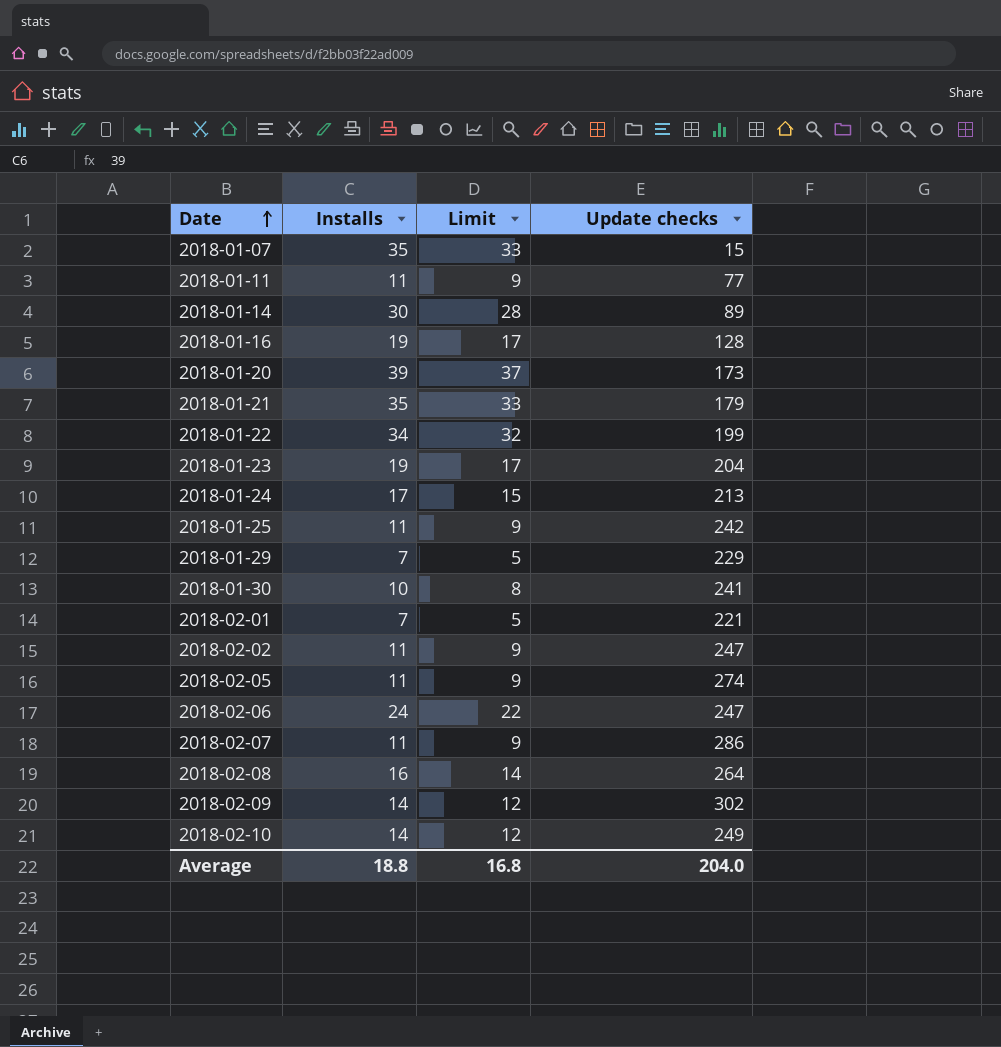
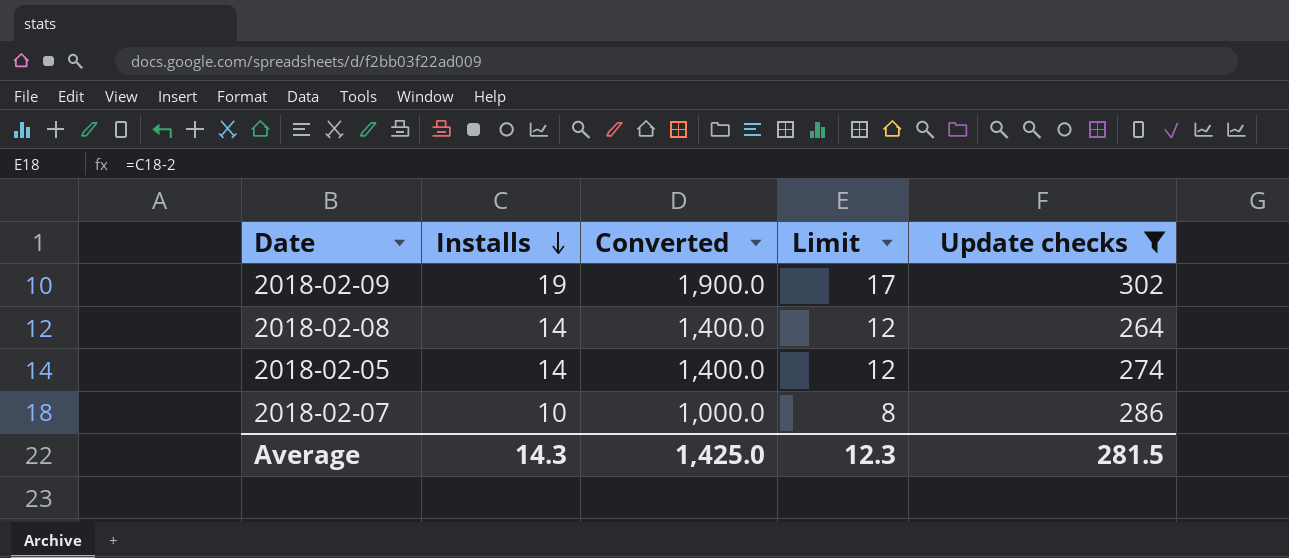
filter: none -> Update checks >= 264
row order: Date ascending -> Installs descending
column Converted | formula: none -> [Installs] * 100
2018-02-09 | Installs: 14 -> 19
2018-02-09 | Limit: 12 -> 17
2018-02-08 | Installs: 16 -> 14
2018-02-08 | Limit: 14 -> 12
2018-02-05 | Installs: 11 -> 14
2018-02-05 | Limit: 9 -> 12
2018-02-07 | Installs: 11 -> 10
2018-02-07 | Limit: 9 -> 8
Average | Installs: 18.8 -> 14.3
Average | Limit: 16.8 -> 12.3
Average | Update checks: 204.0 -> 281.5

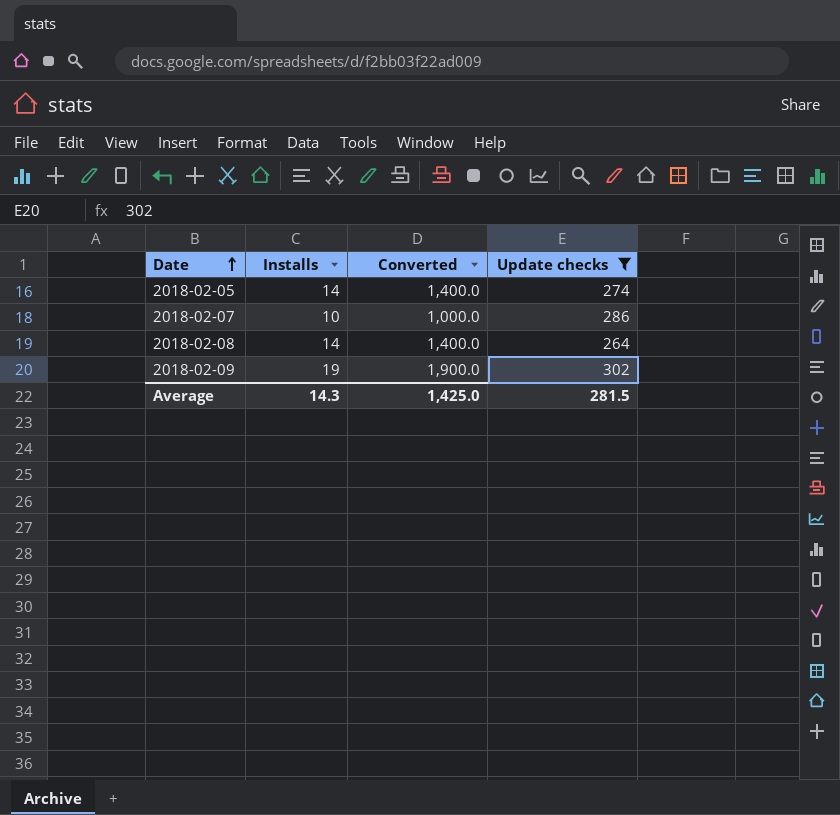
row order: Installs descending -> Date ascending
column Limit | formula: [Installs] - 2 -> none

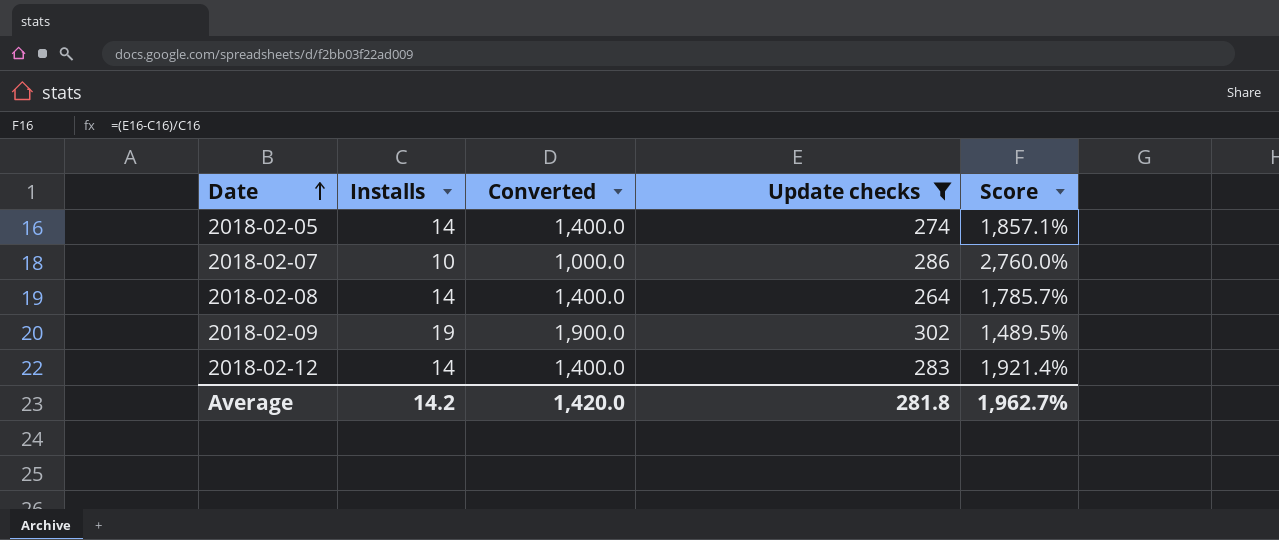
column Score | formula: none -> ([Update checks] - [Installs]) / [Installs]
row 2018-02-12: none -> 14 | 1,400.0 | 283 | 1,921.4%
Average | Installs: 14.3 -> 14.2
Average | Converted: 1,425.0 -> 1,420.0
Average | Update checks: 281.5 -> 281.8

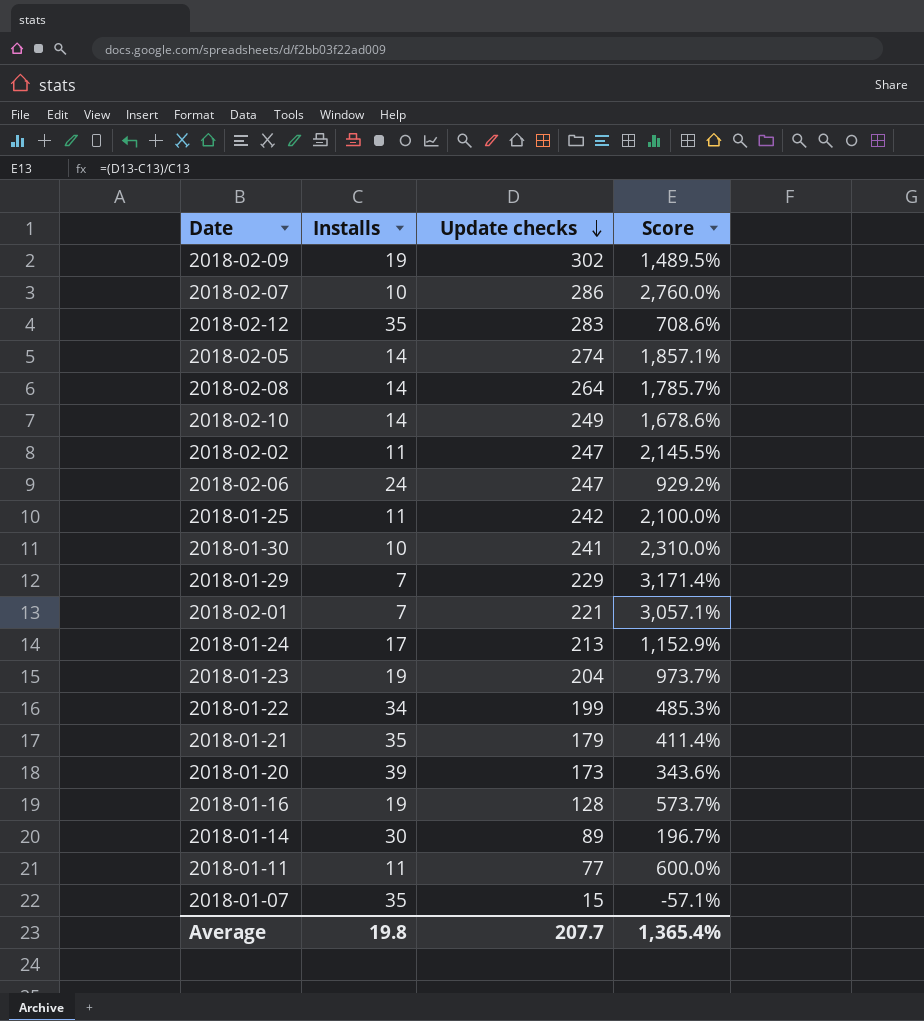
filter: Update checks >= 264 -> none
row order: Date ascending -> Update checks descending
column Converted | formula: [Installs] * 100 -> none
2018-02-12 | Installs: 14 -> 35
2018-02-12 | Score: 1,921.4% -> 708.6%
Average | Installs: 14.2 -> 19.8
Average | Update checks: 281.8 -> 207.7
Average | Score: 1,962.7% -> 1,365.4%

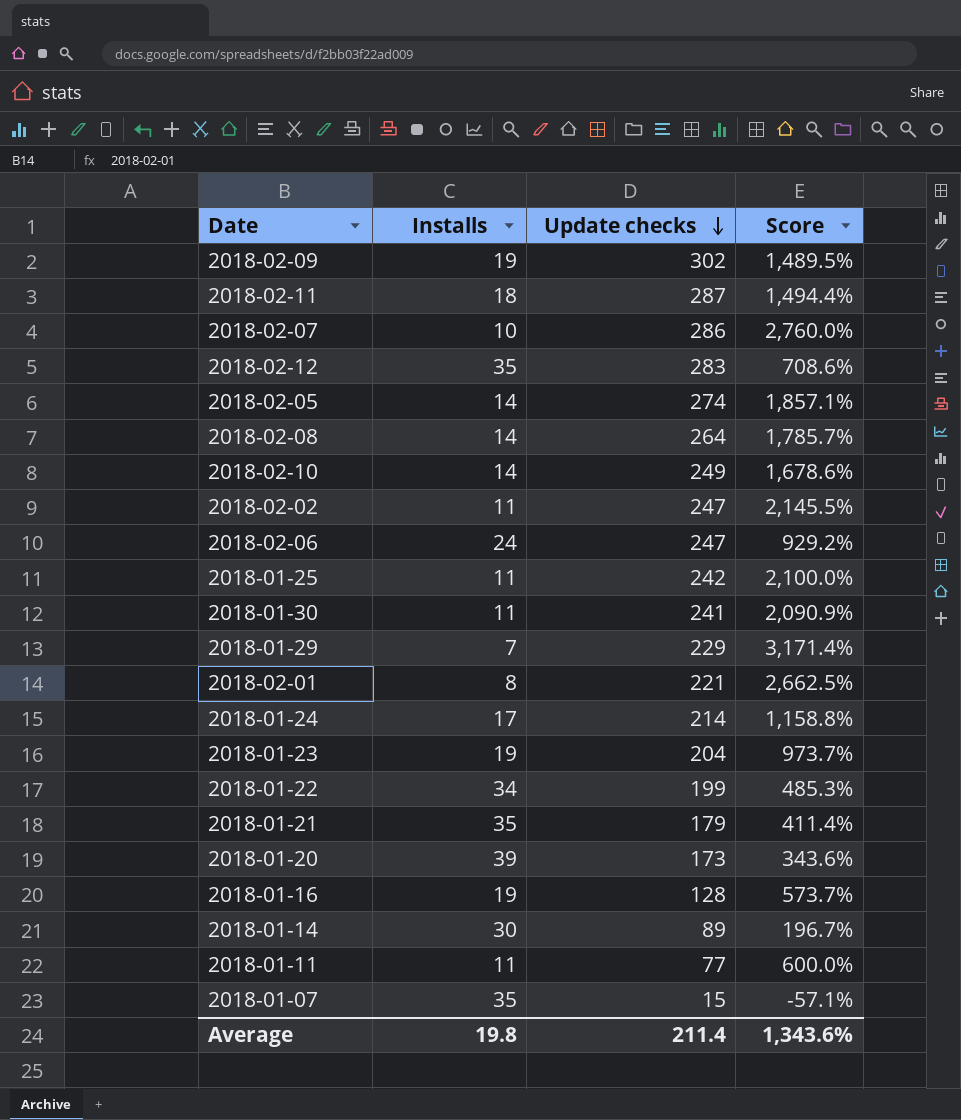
row 2018-02-11: none -> 18 | 287 | 1,494.4%
2018-01-30 | Installs: 10 -> 11
2018-01-30 | Score: 2,310.0% -> 2,090.9%
2018-02-01 | Installs: 7 -> 8
2018-02-01 | Score: 3,057.1% -> 2,662.5%
2018-01-24 | Update checks: 213 -> 214
2018-01-24 | Score: 1,152.9% -> 1,158.8%
Average | Update checks: 207.7 -> 211.4
Average | Score: 1,365.4% -> 1,343.6%

